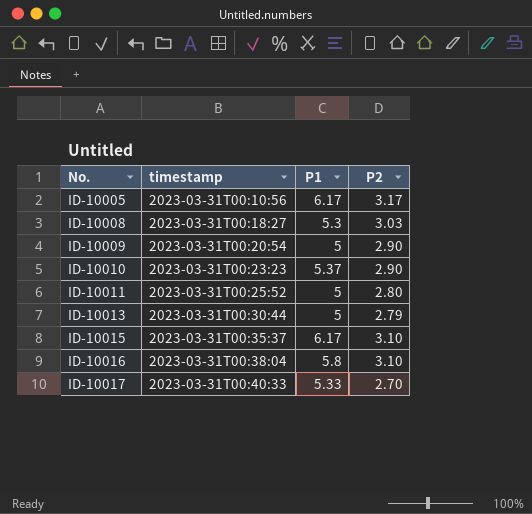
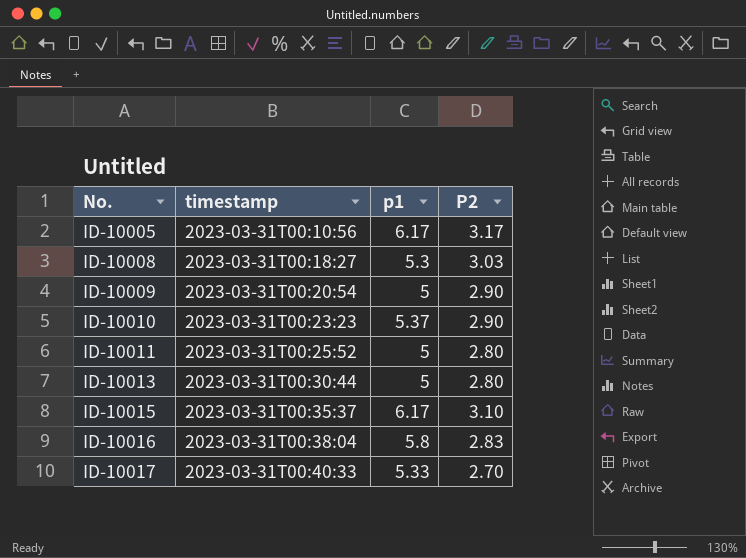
column name: P1 -> p1
ID-10013 | P2: 2.79 -> 2.80
ID-10016 | P2: 3.10 -> 2.83

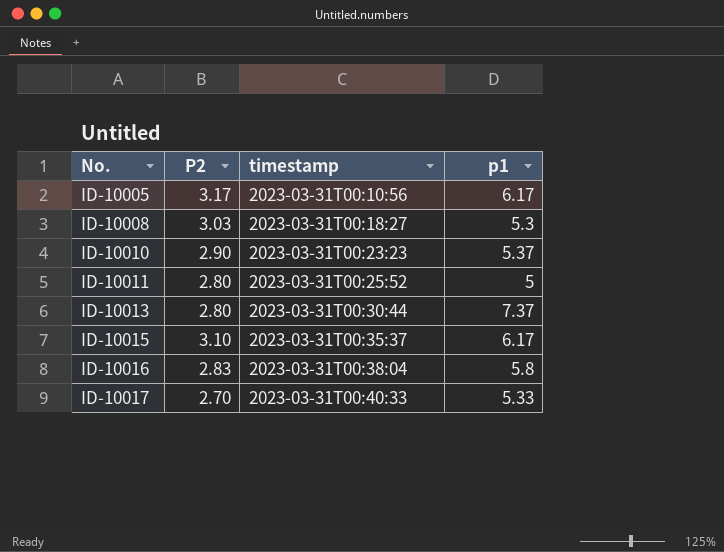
column P2 | position: 4 -> 2
row ID-10009: 2023-03-31T00:20:54 | 5 | 2.90 -> none
ID-10013 | p1: 5 -> 7.37

